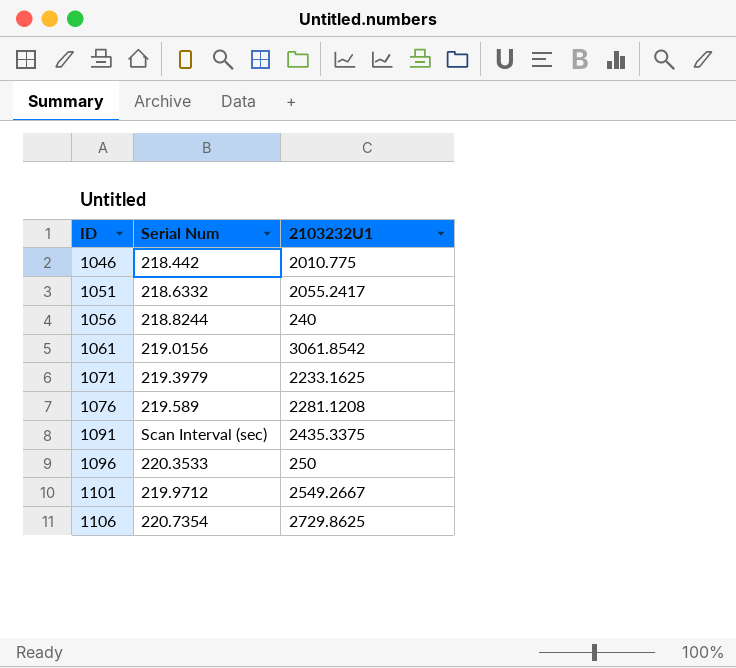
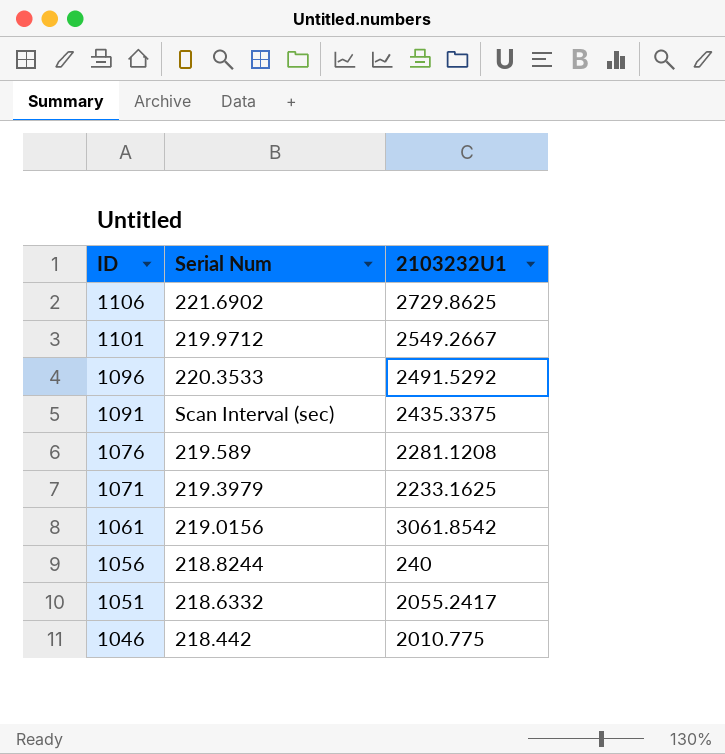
row order: ID ascending -> ID descending
1106 | Serial Num: 220.7354 -> 221.6902
1096 | 2103232U1: 250 -> 2491.5292

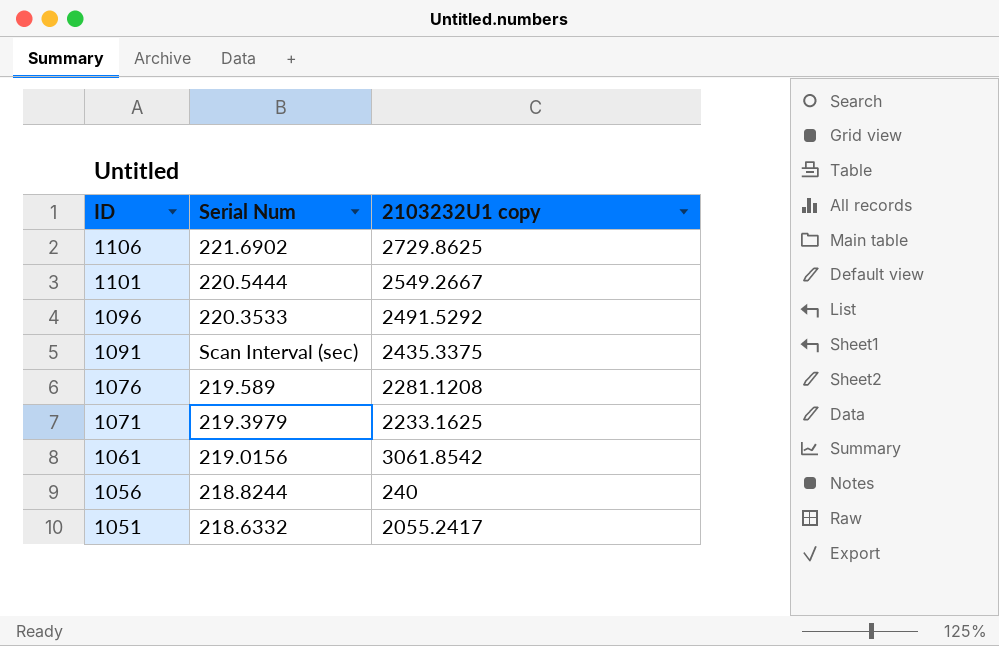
column name: 2103232U1 -> 2103232U1 copy
row 1046: 218.442 | 2010.775 -> none
1101 | Serial Num: 219.9712 -> 220.5444

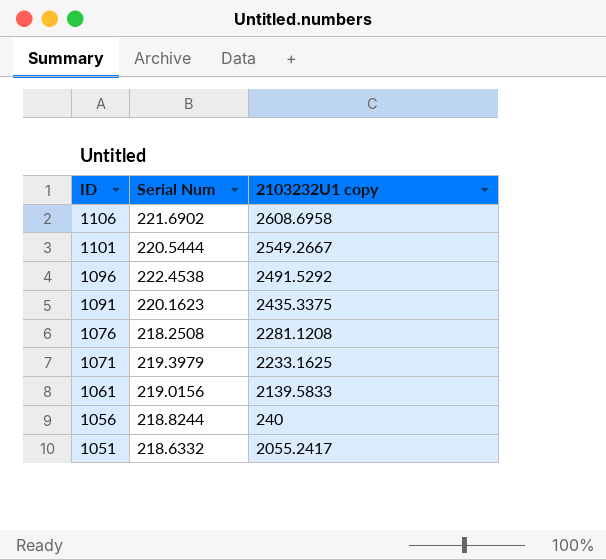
1106 | 2103232U1 copy: 2729.8625 -> 2608.6958
1096 | Serial Num: 220.3533 -> 222.4538
1091 | Serial Num: Scan Interval (sec) -> 220.1623
1076 | Serial Num: 219.589 -> 218.2508
1061 | 2103232U1 copy: 3061.8542 -> 2139.5833

